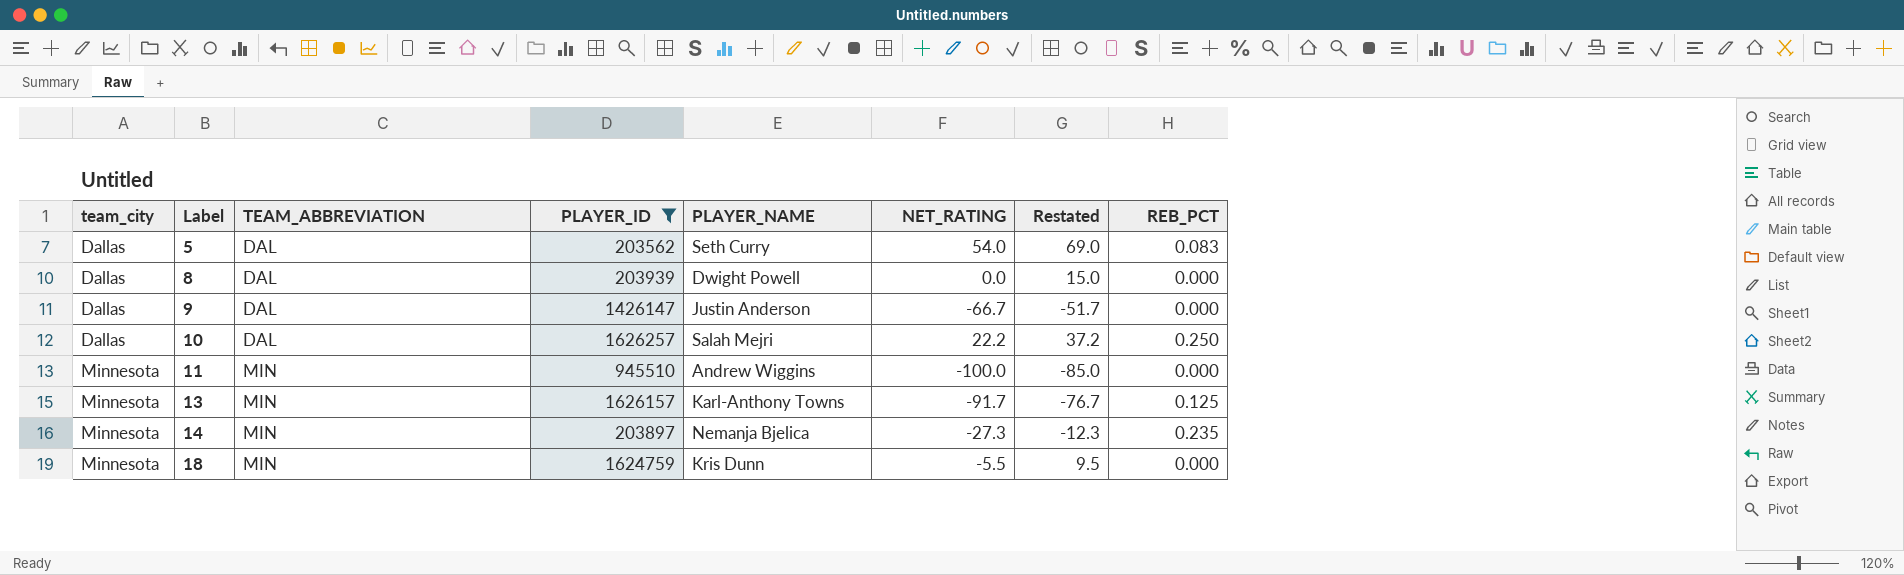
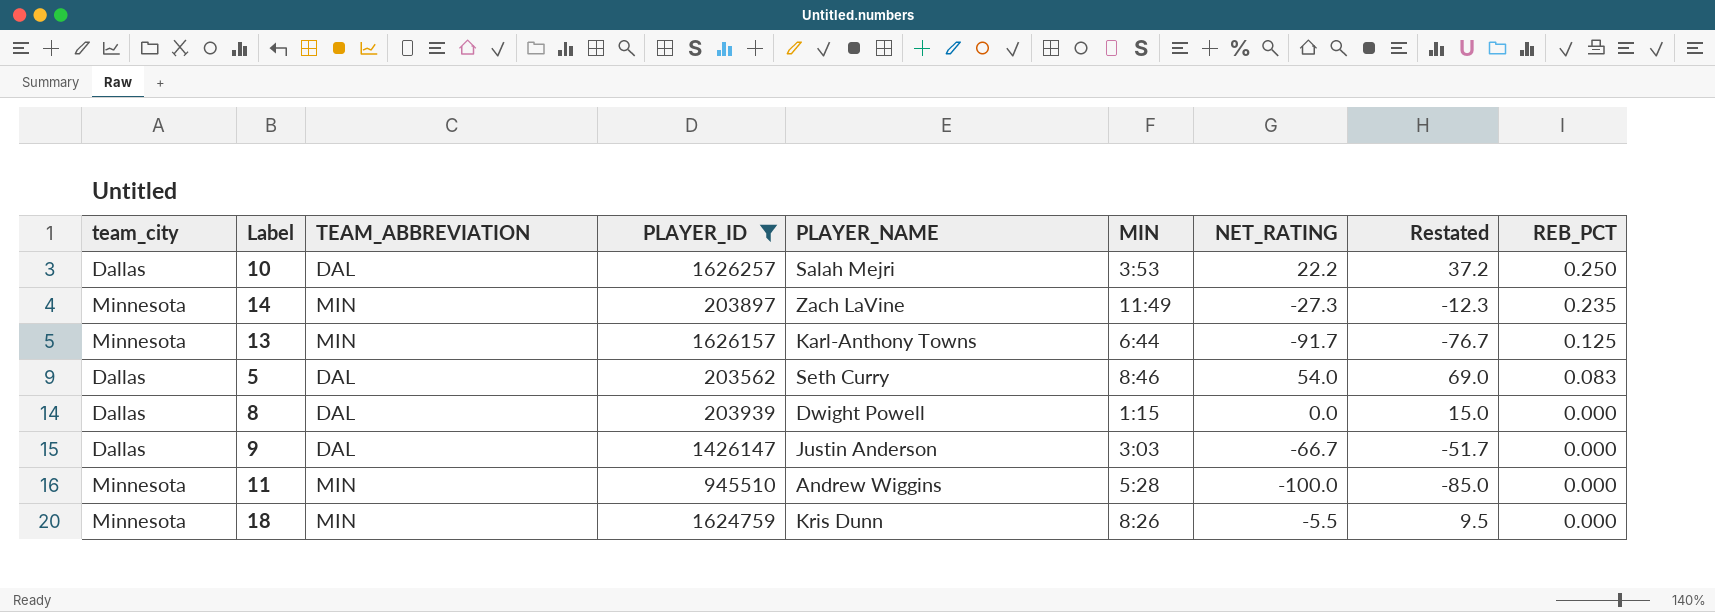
row order: team_city ascending -> REB_PCT descending
column MIN | position: none -> 6
14 | PLAYER_NAME: Nemanja Bjelica -> Zach LaVine

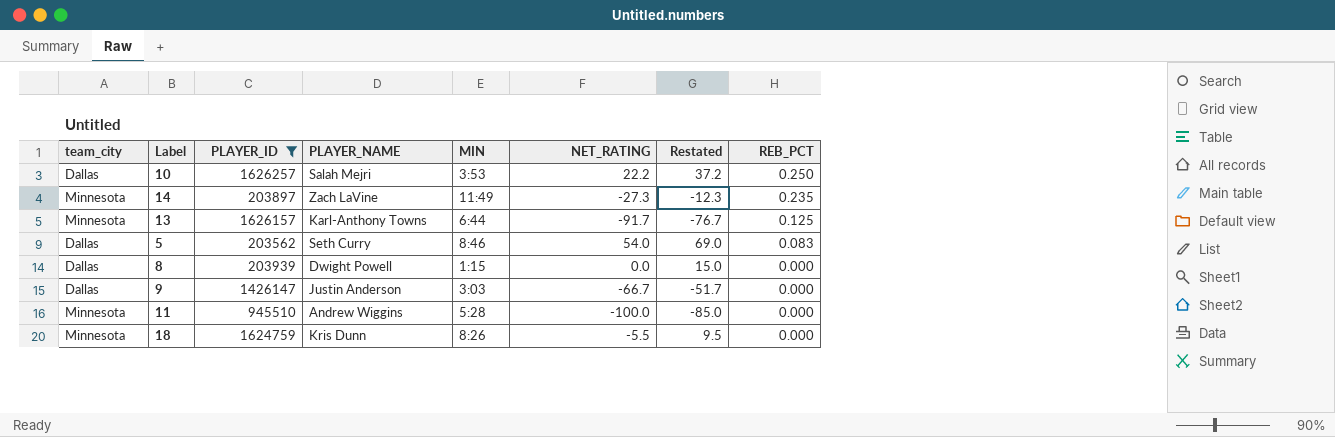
column TEAM_ABBREVIATION | position: 3 -> none

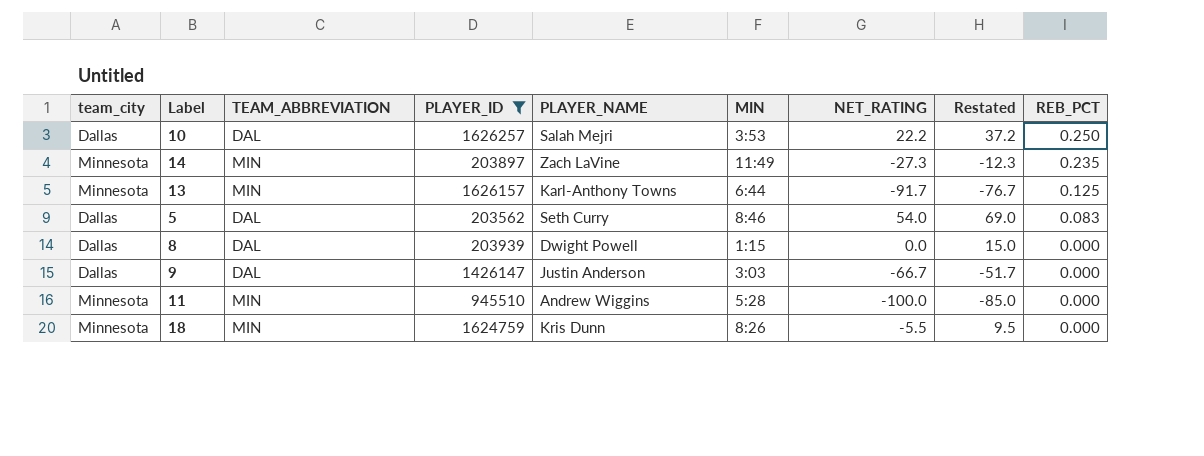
column TEAM_ABBREVIATION | position: none -> 3

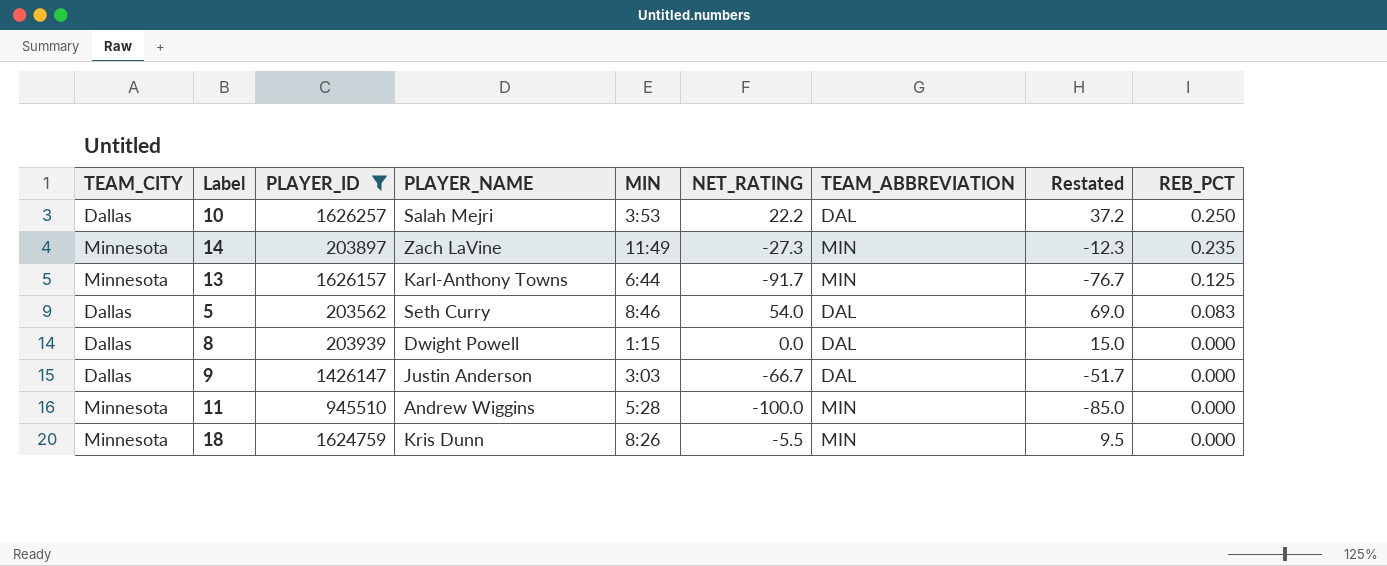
column name: team_city -> TEAM_CITY
column TEAM_ABBREVIATION | position: 3 -> 7

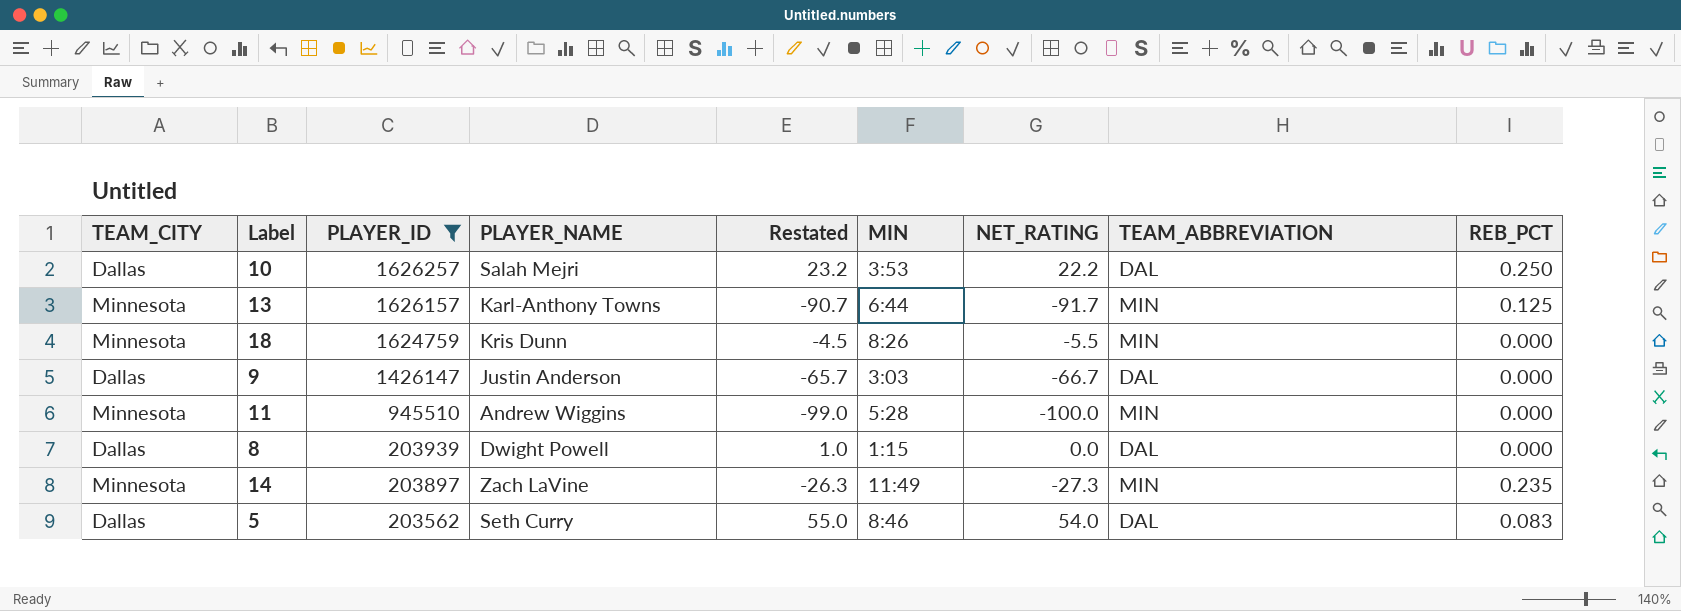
row order: REB_PCT descending -> PLAYER_ID descending
column Restated | formula: [NET_RATING] + 15 -> [NET_RATING] + 1
column Restated | position: 8 -> 5

